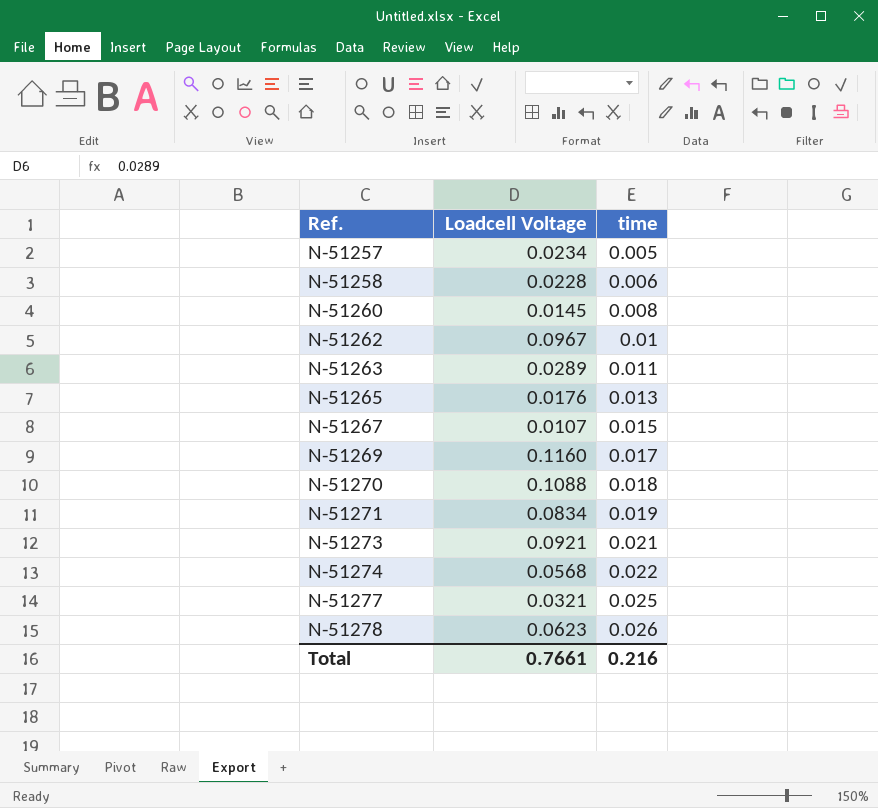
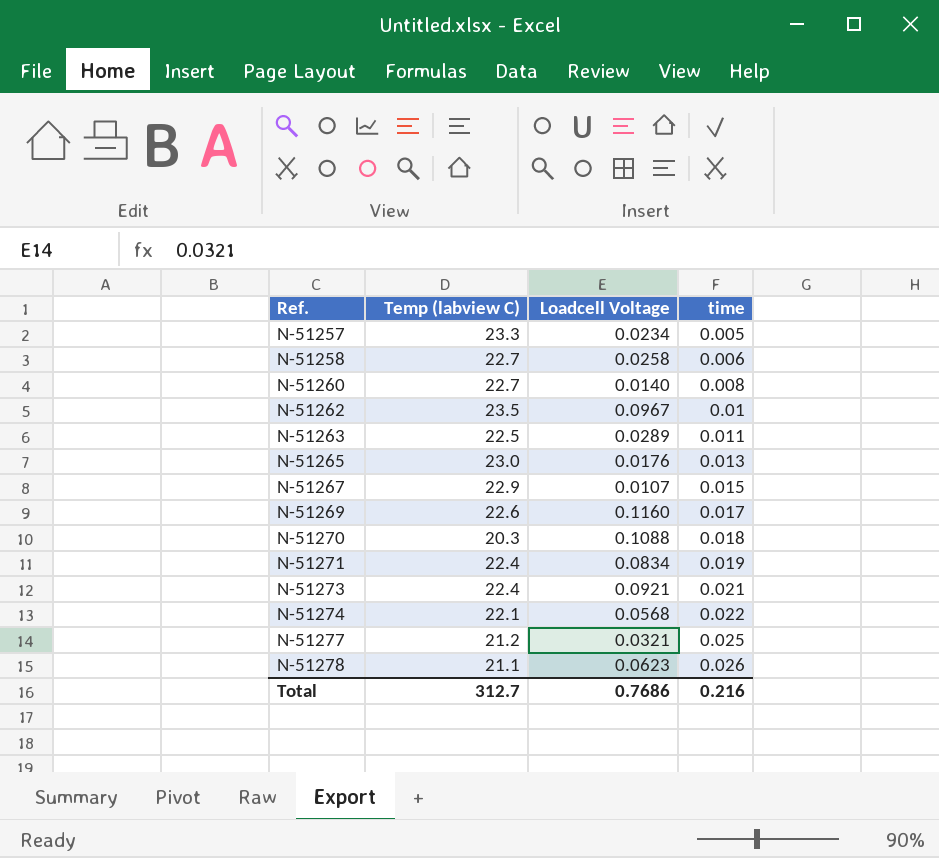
column Temp (labview C) | position: none -> 2
N-51258 | Loadcell Voltage: 0.0228 -> 0.0258
N-51260 | Loadcell Voltage: 0.0145 -> 0.0140
Total | Loadcell Voltage: 0.7661 -> 0.7686

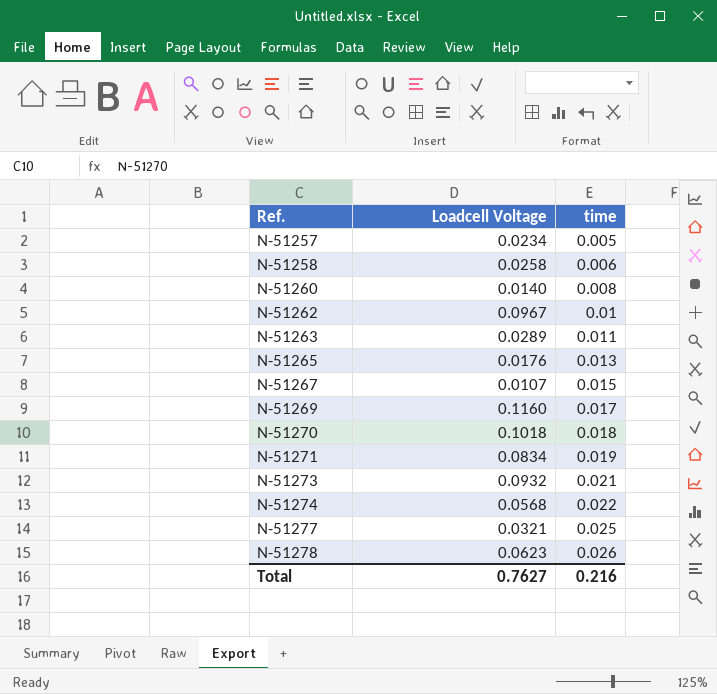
column Temp (labview C) | position: 2 -> none
N-51270 | Loadcell Voltage: 0.1088 -> 0.1018
N-51273 | Loadcell Voltage: 0.0921 -> 0.0932
Total | Loadcell Voltage: 0.7686 -> 0.7627

